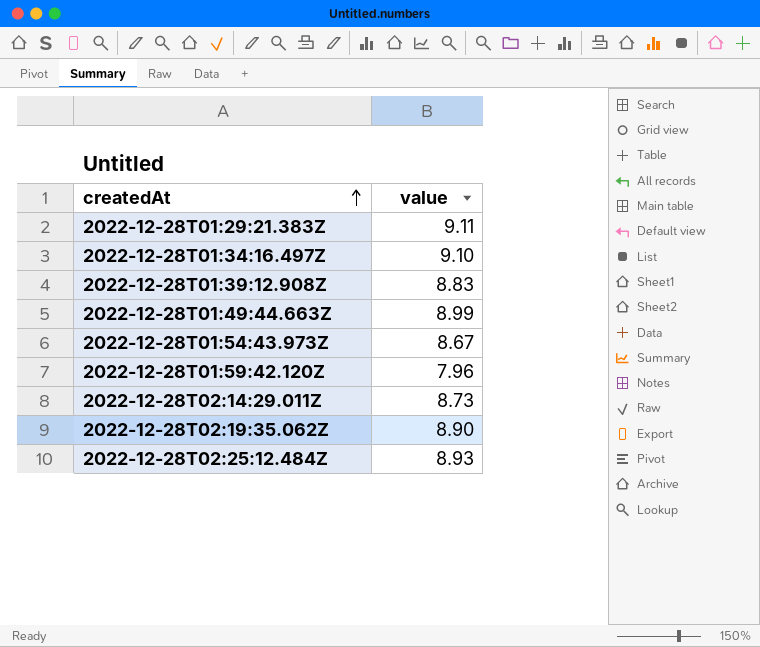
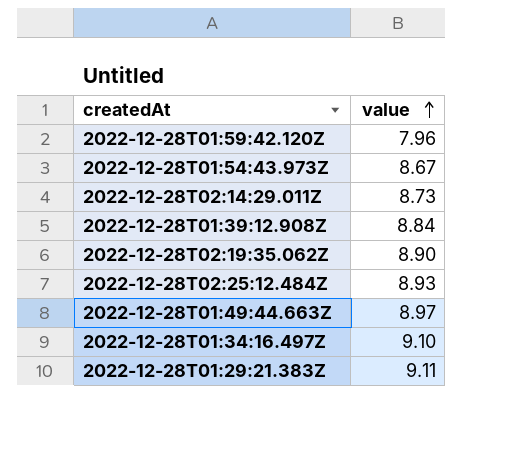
row order: createdAt ascending -> value ascending
2022-12-28T01:39:12.908Z | value: 8.83 -> 8.84
2022-12-28T01:49:44.663Z | value: 8.99 -> 8.97

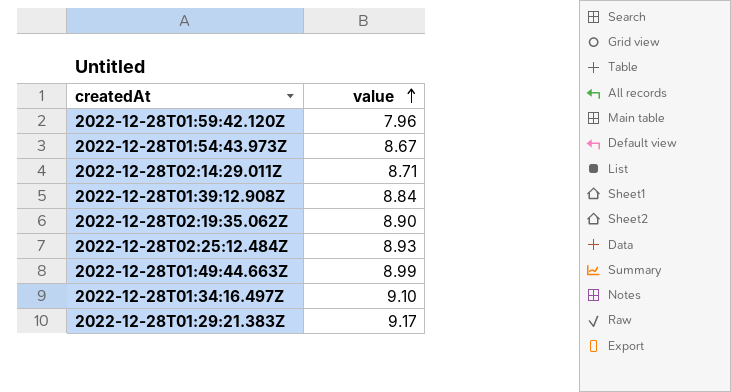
2022-12-28T02:14:29.011Z | value: 8.73 -> 8.71
2022-12-28T01:49:44.663Z | value: 8.97 -> 8.99
2022-12-28T01:29:21.383Z | value: 9.11 -> 9.17

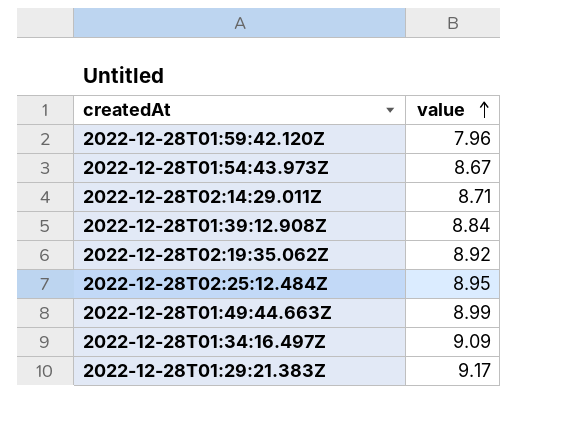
2022-12-28T02:19:35.062Z | value: 8.90 -> 8.92
2022-12-28T02:25:12.484Z | value: 8.93 -> 8.95
2022-12-28T01:34:16.497Z | value: 9.10 -> 9.09

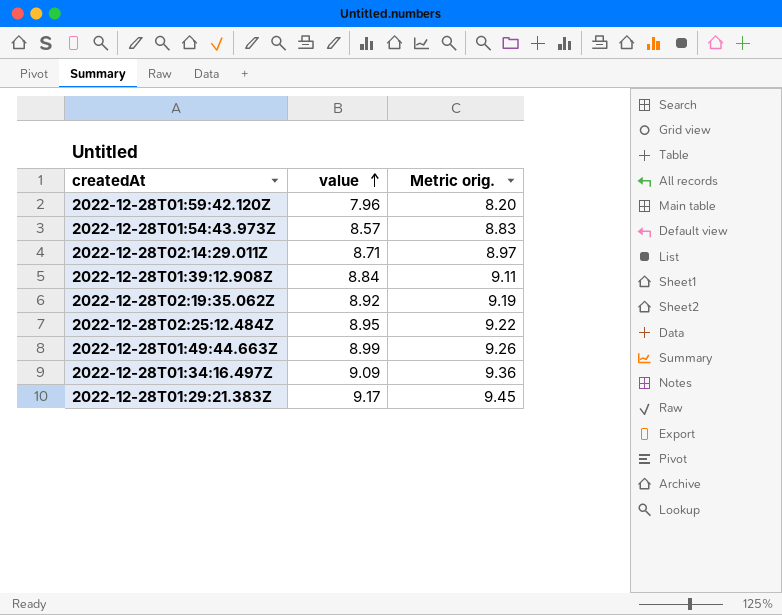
column Metric orig. | formula: none -> [value] * 1.03
2022-12-28T01:54:43.973Z | value: 8.67 -> 8.57

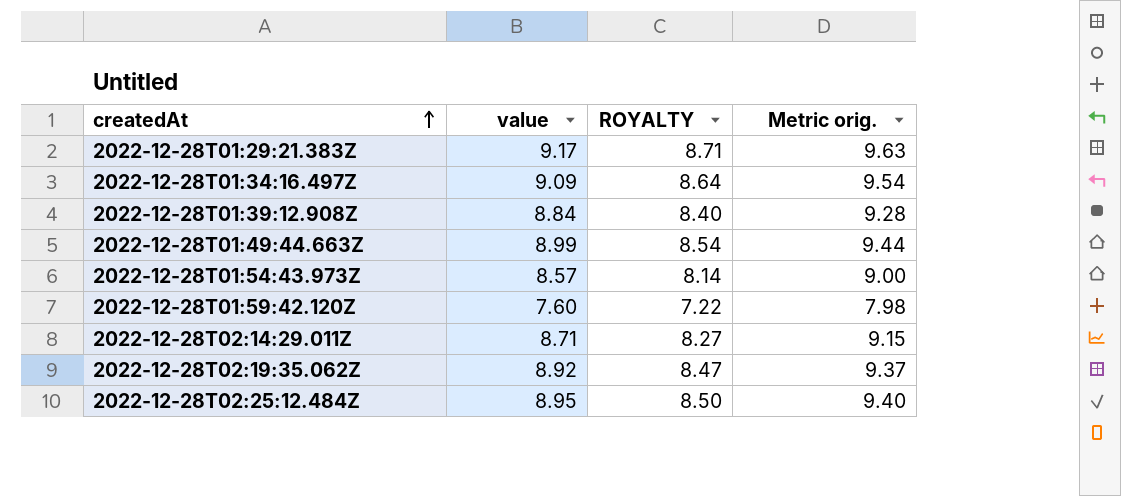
row order: value ascending -> createdAt ascending
column ROYALTY | formula: none -> [value] * 0.95
column Metric orig. | formula: [value] * 1.03 -> [value] * 1.05
2022-12-28T01:59:42.120Z | value: 7.96 -> 7.60

